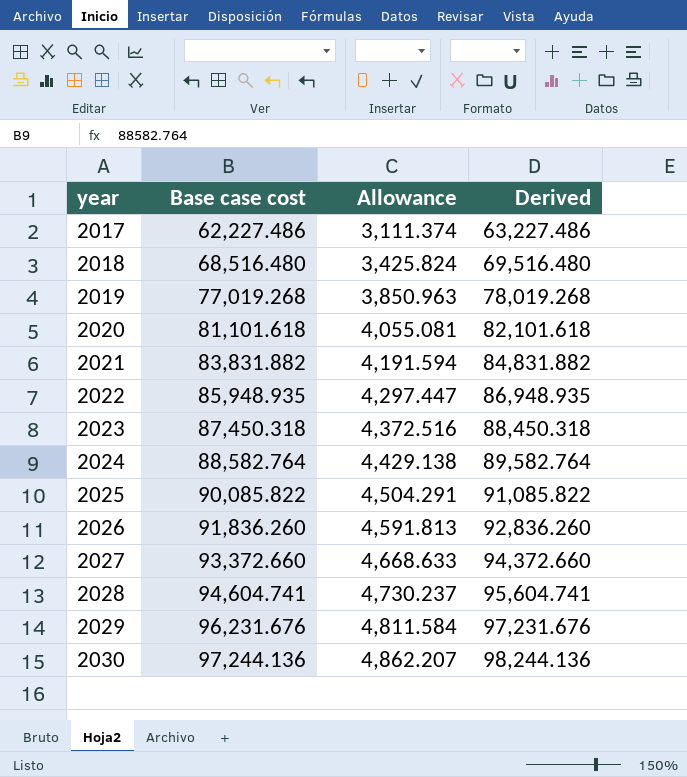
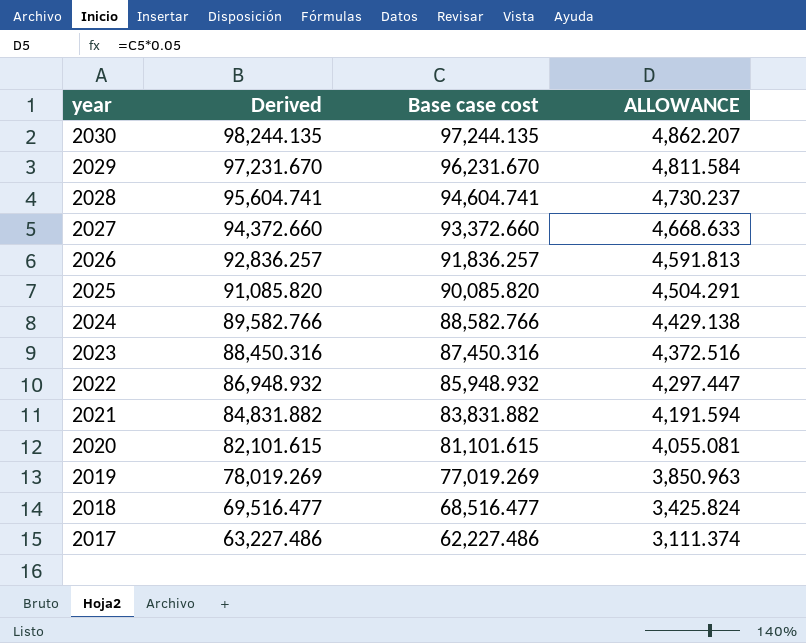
row order: year ascending -> year descending
column Derived | position: 4 -> 2
column name: Allowance -> ALLOWANCE
2030 | Derived: 98,244.136 -> 98,244.135
2030 | Base case cost: 97,244.136 -> 97,244.135
2029 | Derived: 97,231.676 -> 97,231.670
2029 | Base case cost: 96,231.676 -> 96,231.670
2026 | Derived: 92,836.260 -> 92,836.257
2026 | Base case cost: 91,836.260 -> 91,836.257
2025 | Derived: 91,085.822 -> 91,085.820
2025 | Base case cost: 90,085.822 -> 90,085.820
2024 | Derived: 89,582.764 -> 89,582.766
2024 | Base case cost: 88,582.764 -> 88,582.766
2023 | Derived: 88,450.318 -> 88,450.316
2023 | Base case cost: 87,450.318 -> 87,450.316
2022 | Derived: 86,948.935 -> 86,948.932
2022 | Base case cost: 85,948.935 -> 85,948.932
2020 | Derived: 82,101.618 -> 82,101.615
2020 | Base case cost: 81,101.618 -> 81,101.615
2019 | Derived: 78,019.268 -> 78,019.269
2019 | Base case cost: 77,019.268 -> 77,019.269
2018 | Derived: 69,516.480 -> 69,516.477
2018 | Base case cost: 68,516.480 -> 68,516.477

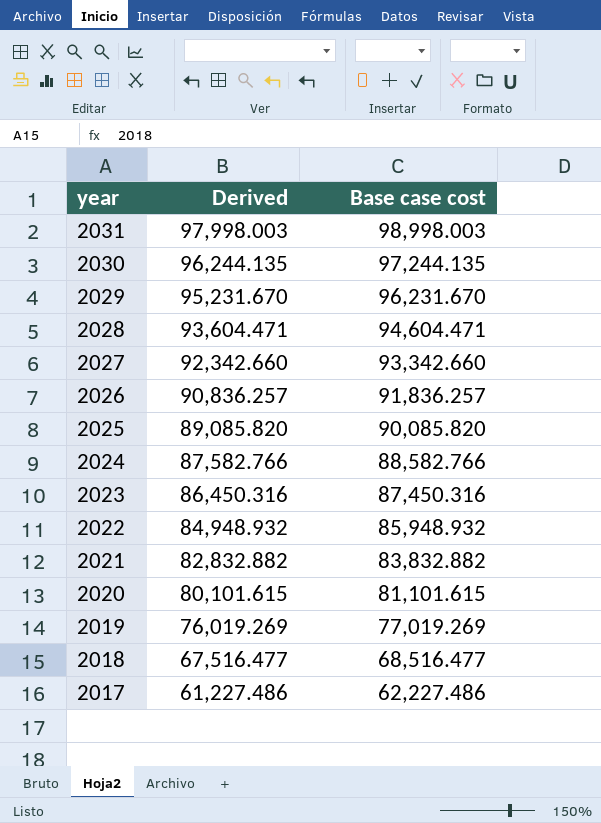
column ALLOWANCE | formula: [Base case cost] * 0.05 -> none
column Derived | formula: [Base case cost] + 1000 -> [Base case cost] - 1000
row 2031: none -> 97,998.003 | 98,998.003
2028 | Base case cost: 94,604.741 -> 94,604.471
2027 | Base case cost: 93,372.660 -> 93,342.660
2021 | Base case cost: 83,831.882 -> 83,832.882

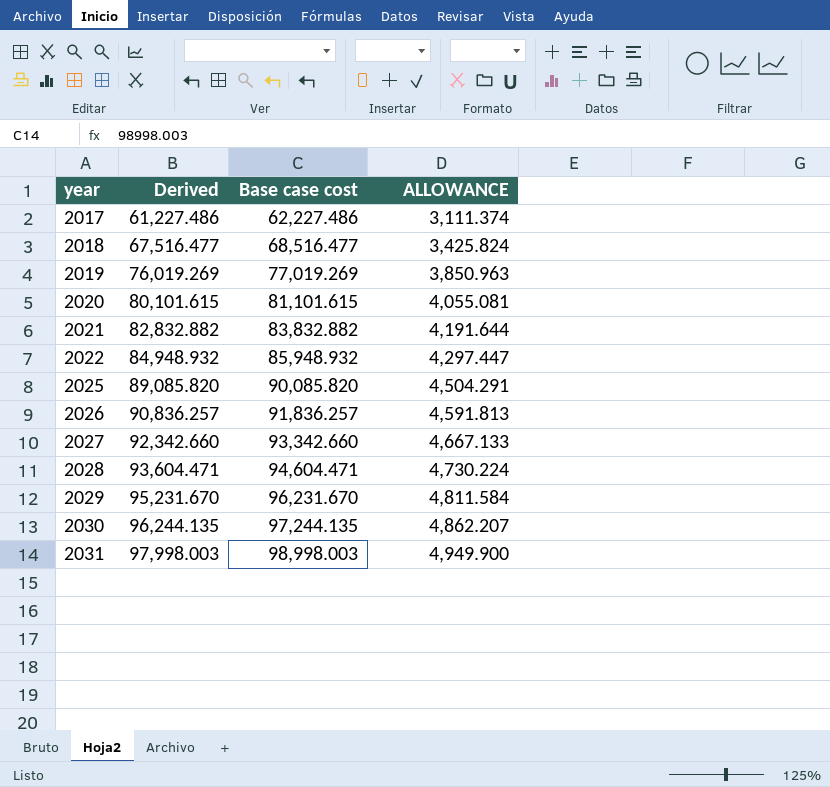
row order: year descending -> year ascending
column ALLOWANCE | formula: none -> [Base case cost] * 0.05
row 2024: 87,582.766 | 88,582.766 -> none
row 2023: 86,450.316 | 87,450.316 -> none

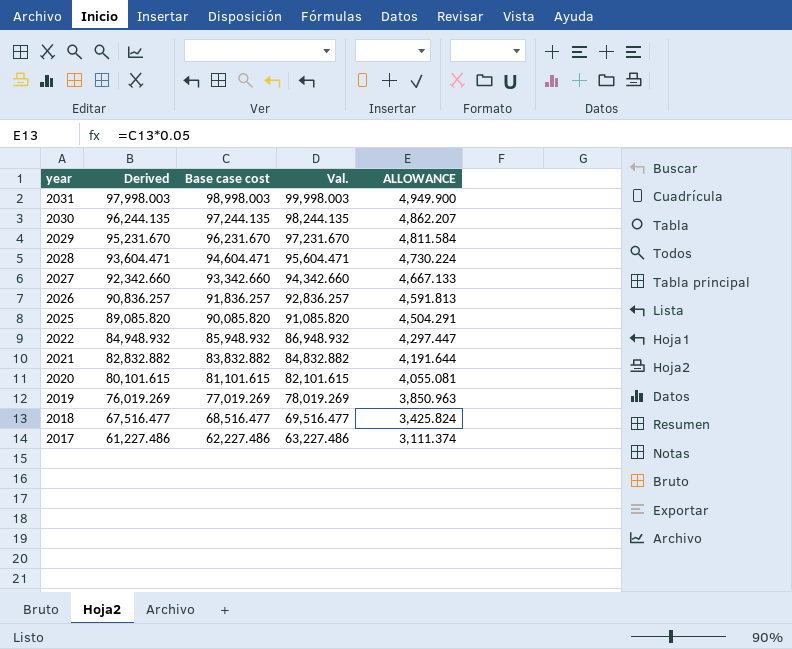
row order: year ascending -> year descending
column Val. | formula: none -> [Base case cost] + 1000

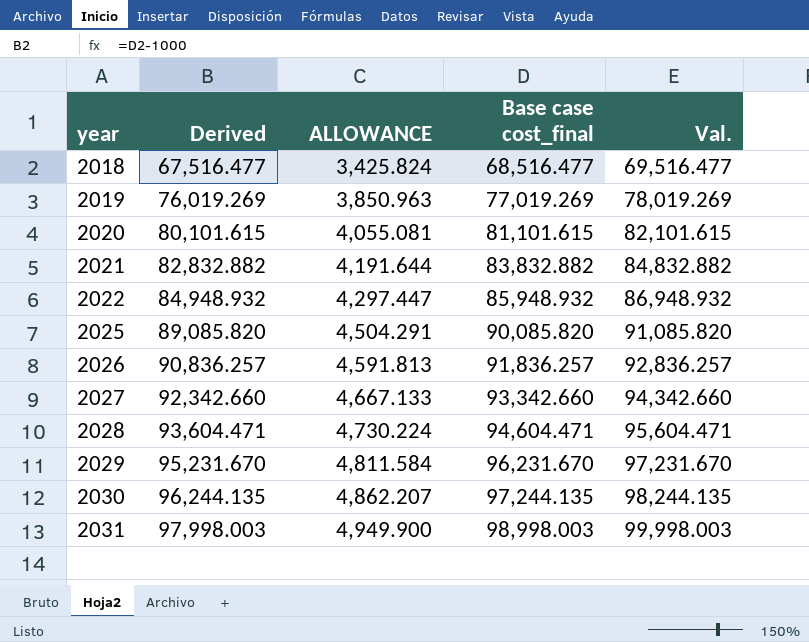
row order: year descending -> year ascending
column ALLOWANCE | position: 5 -> 3
column name: Base case cost -> Base case cost_final
row 2017: 61,227.486 | 62,227.486 | 63,227.486 | 3,111.374 -> none

